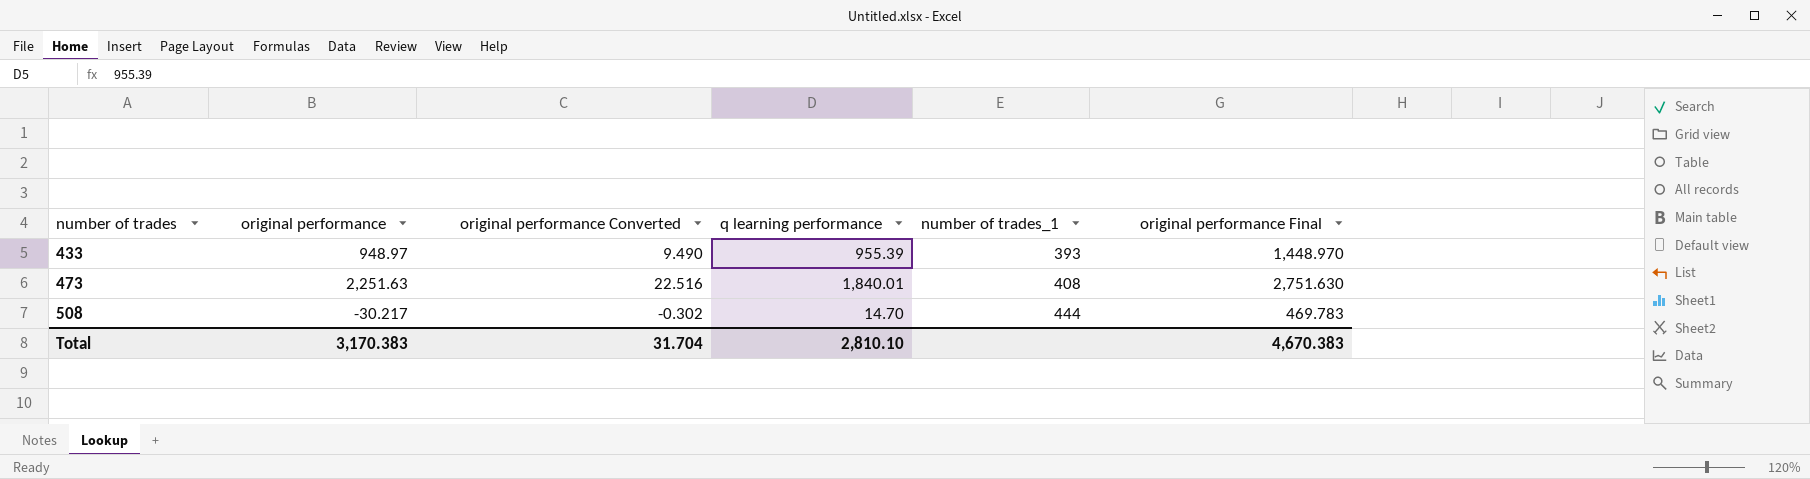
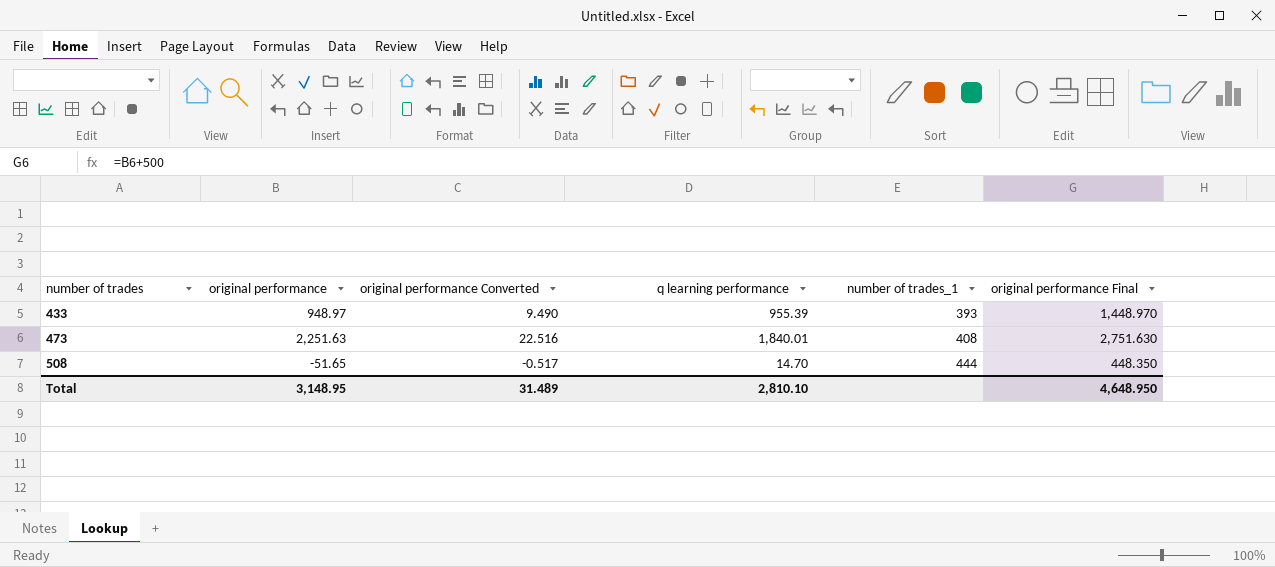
508 | original performance: -30.217 -> -51.65
508 | original performance Converted: -0.302 -> -0.517
508 | original performance Final: 469.783 -> 448.350
Total | original performance: 3,170.383 -> 3,148.95
Total | original performance Converted: 31.704 -> 31.489
Total | original performance Final: 4,670.383 -> 4,648.950

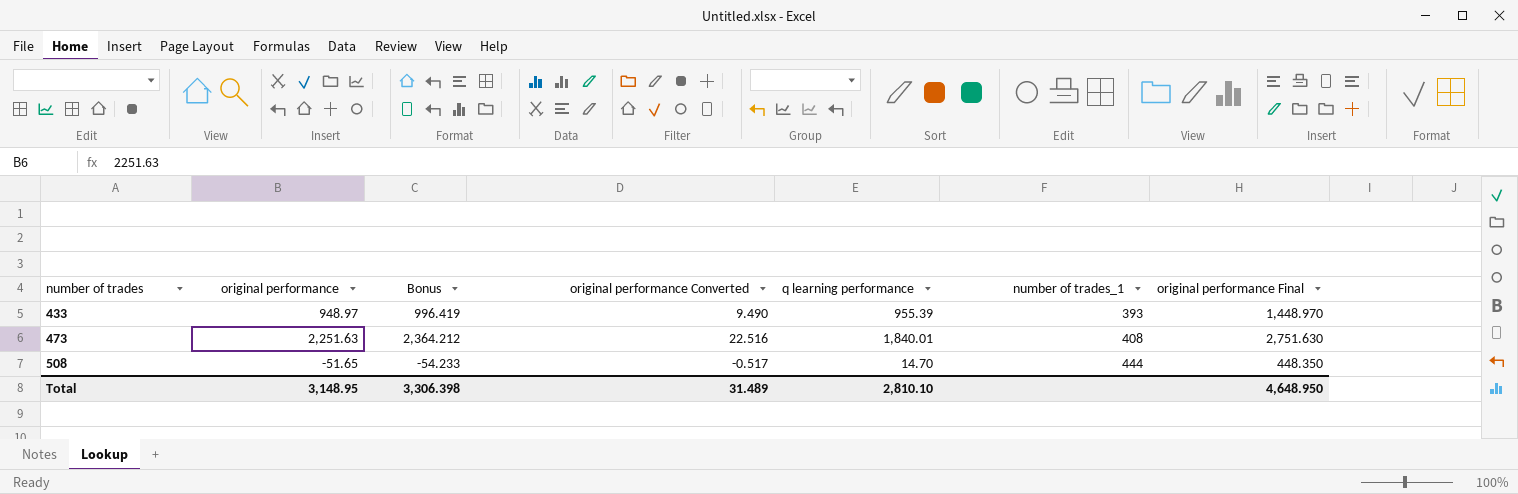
column Bonus | formula: none -> [original performance] * 1.05

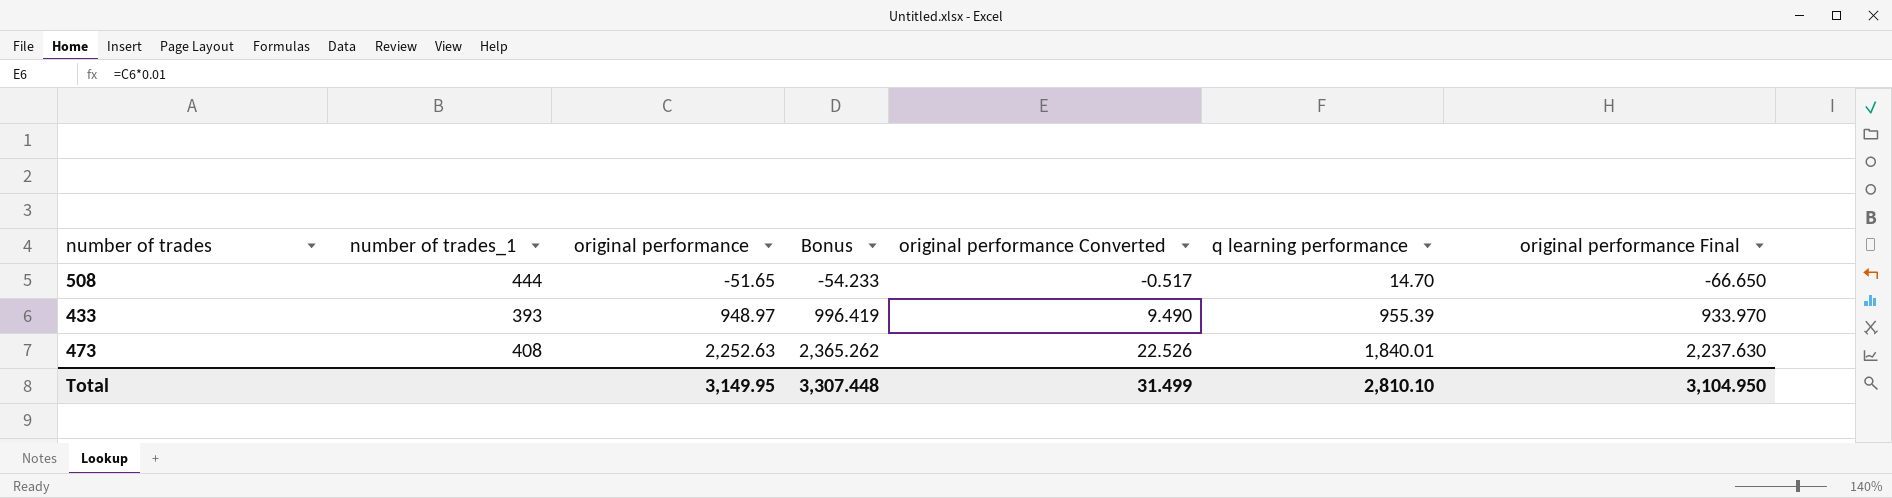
row order: number of trades ascending -> original performance ascending
column number of trades_1 | position: 6 -> 2
column original performance Final | formula: [original performance] + 500 -> [original performance] - 15
473 | original performance: 2,251.63 -> 2,252.63
473 | Bonus: 2,364.212 -> 2,365.262
473 | original performance Converted: 22.516 -> 22.526
Total | original performance: 3,148.95 -> 3,149.95
Total | Bonus: 3,306.398 -> 3,307.448
Total | original performance Converted: 31.489 -> 31.499
Total | original performance Final: 4,648.950 -> 3,104.950

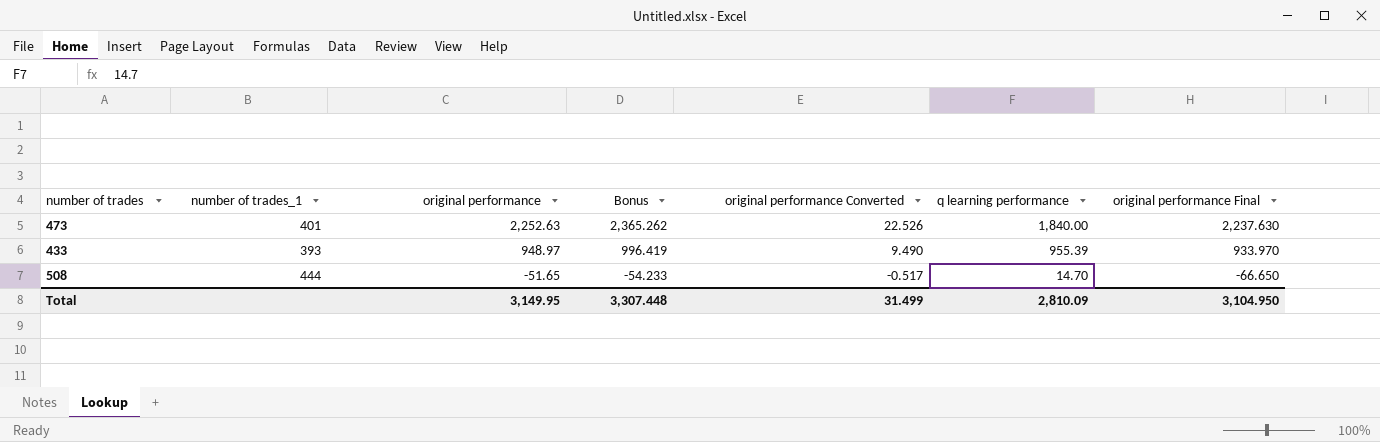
row order: original performance ascending -> original performance descending
473 | number of trades_1: 408 -> 401
473 | q learning performance: 1,840.01 -> 1,840.00
Total | q learning performance: 2,810.10 -> 2,810.09

